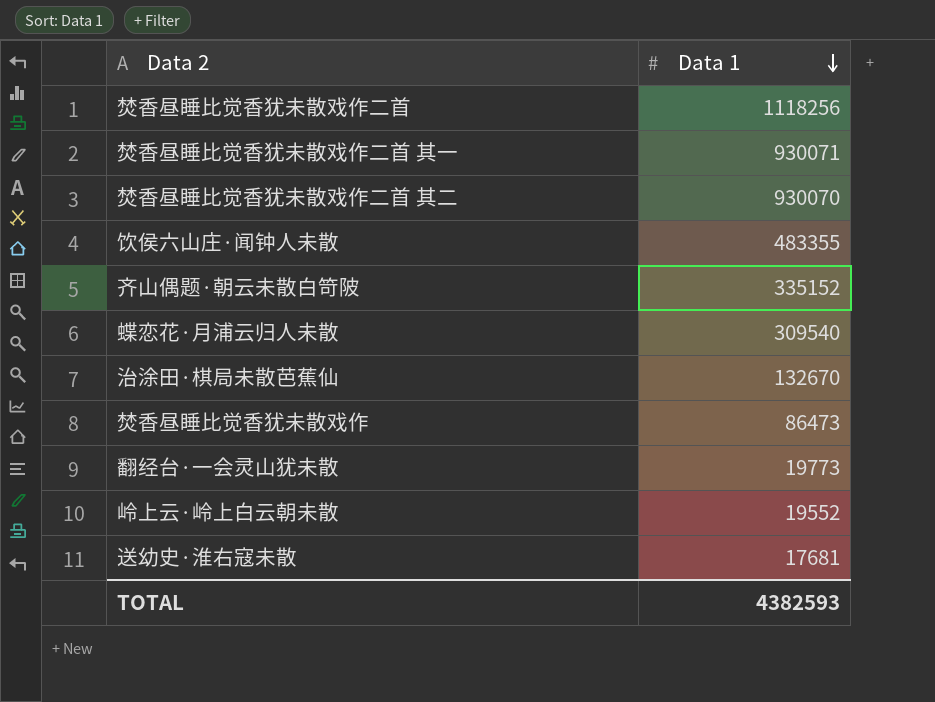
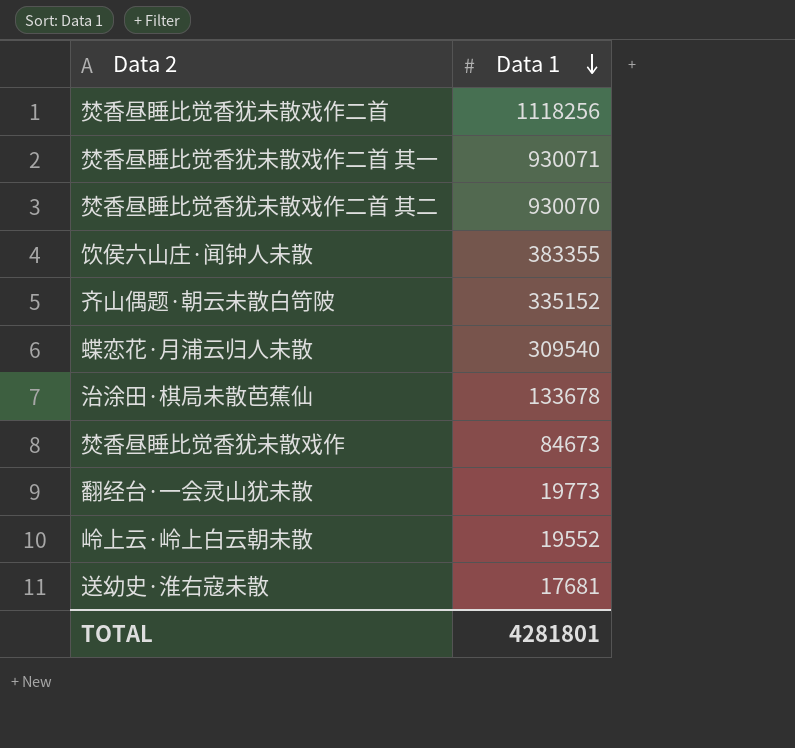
饮侯六山庄·闻钟人未散 | Data 1: 483355 -> 383355
治涂田·棋局未散芭蕉仙 | Data 1: 132670 -> 133678
焚香昼睡比觉香犹未散戏作 | Data 1: 86473 -> 84673
TOTAL | Data 1: 4382593 -> 4281801

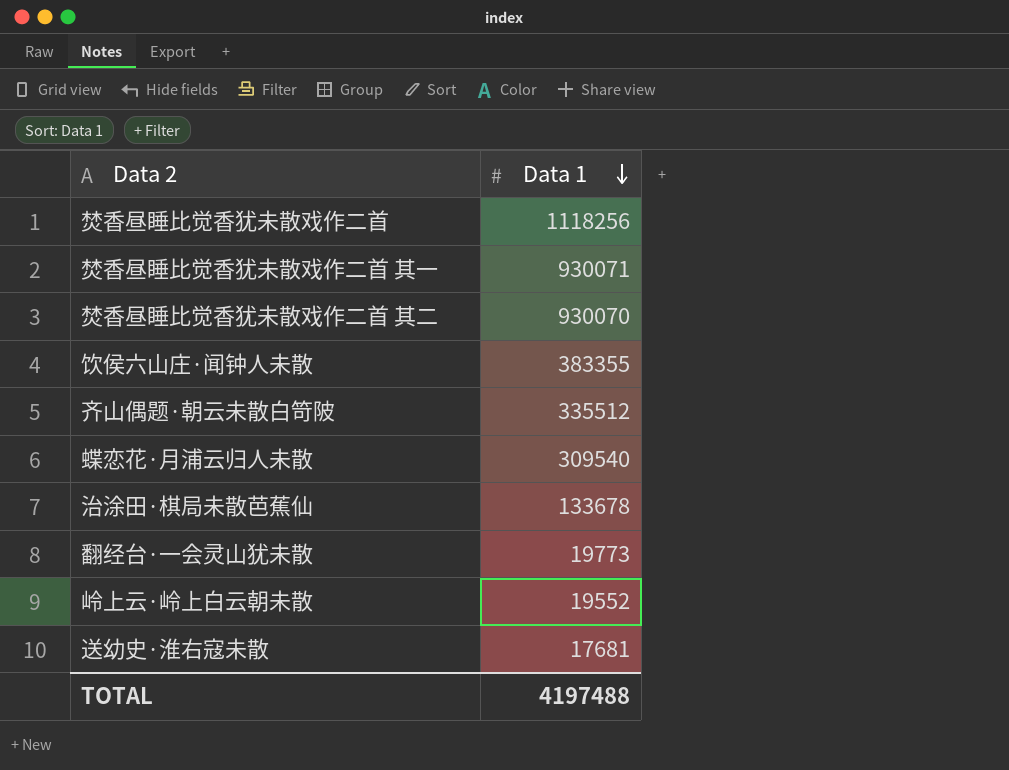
row 焚香昼睡比觉香犹未散戏作: 84673 -> none
齐山偶题·朝云未散白笴陂 | Data 1: 335152 -> 335512
TOTAL | Data 1: 4281801 -> 4197488

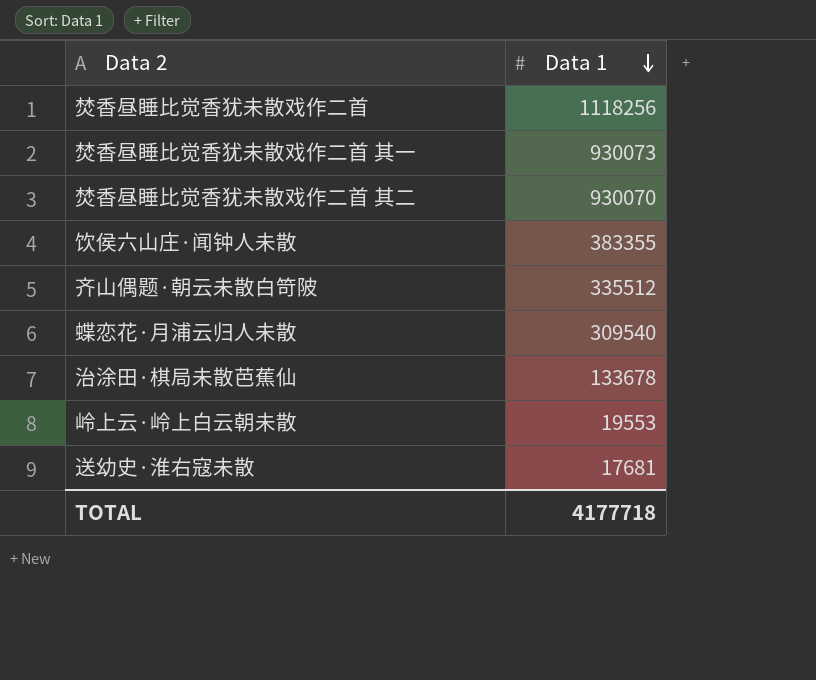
row 翻经台·一会灵山犹未散: 19773 -> none
焚香昼睡比觉香犹未散戏作二首 其一 | Data 1: 930071 -> 930073
岭上云·岭上白云朝未散 | Data 1: 19552 -> 19553
TOTAL | Data 1: 4197488 -> 4177718

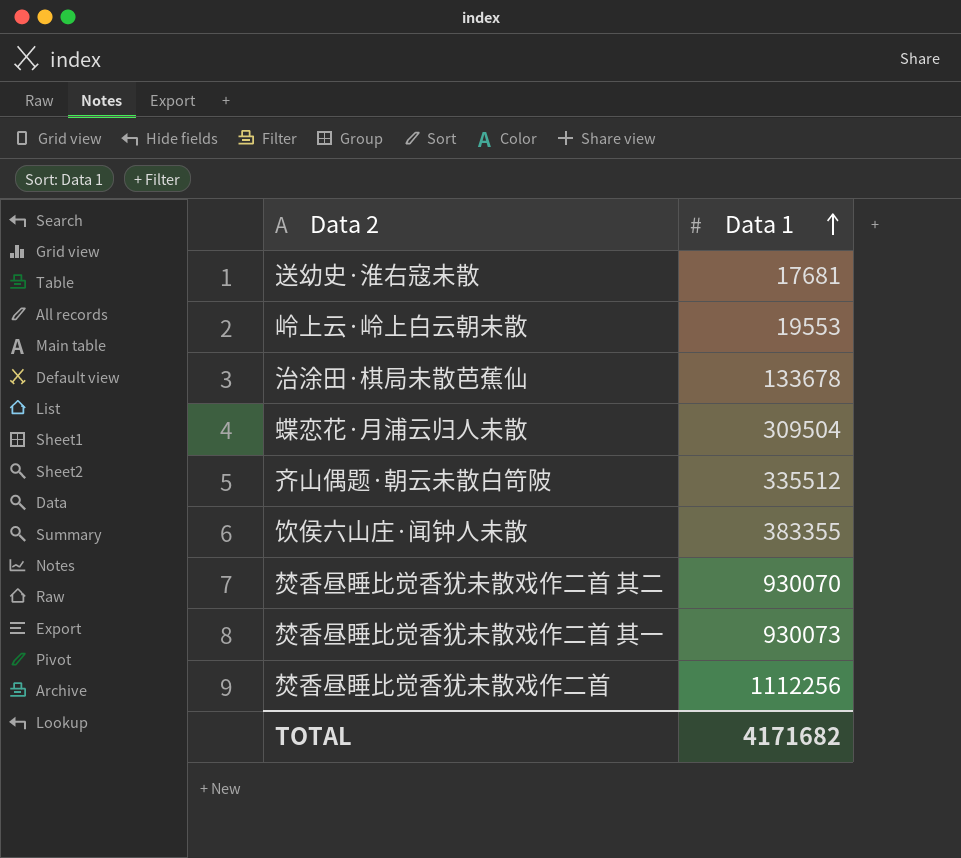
row order: Data 1 descending -> Data 1 ascending
蝶恋花·月浦云归人未散 | Data 1: 309540 -> 309504
焚香昼睡比觉香犹未散戏作二首 | Data 1: 1118256 -> 1112256
TOTAL | Data 1: 4177718 -> 4171682

